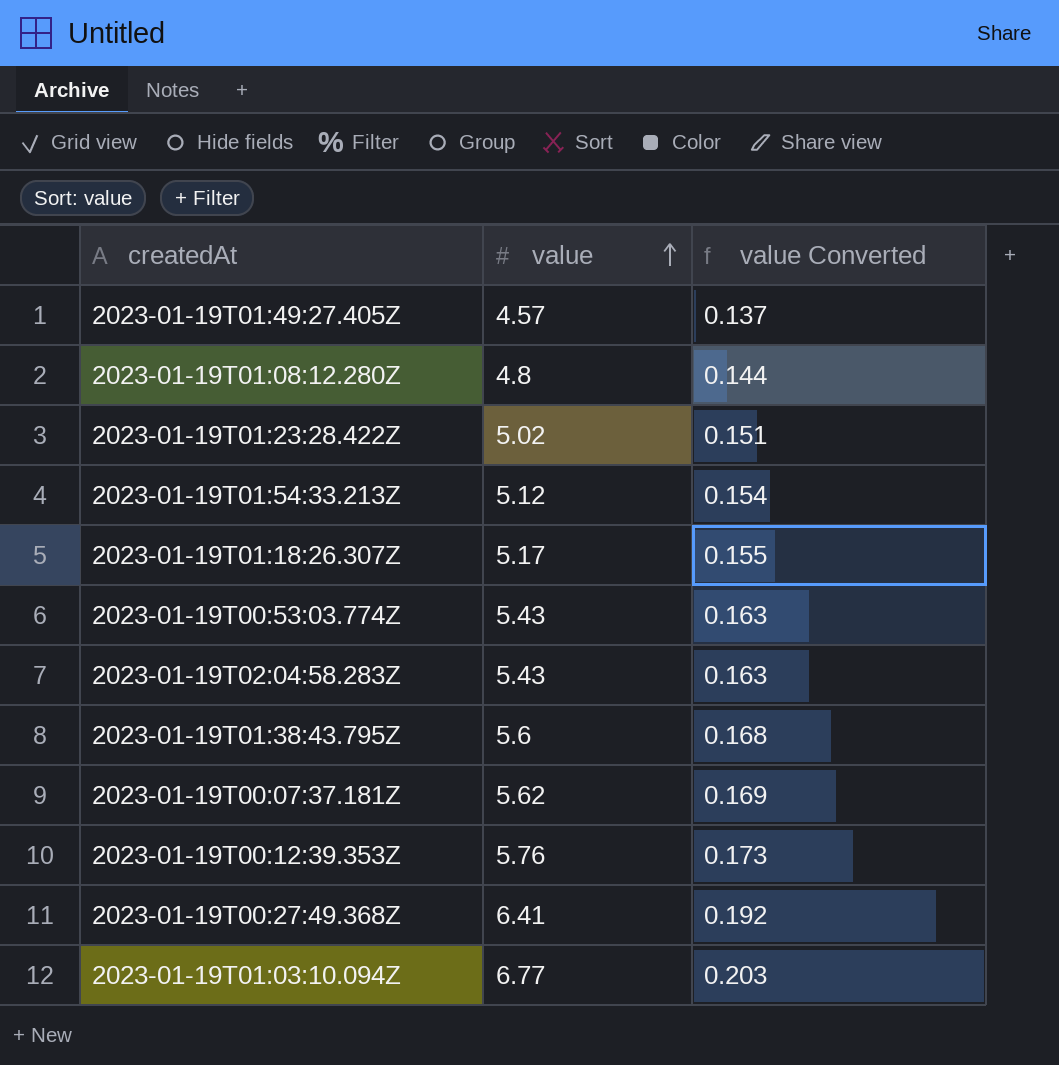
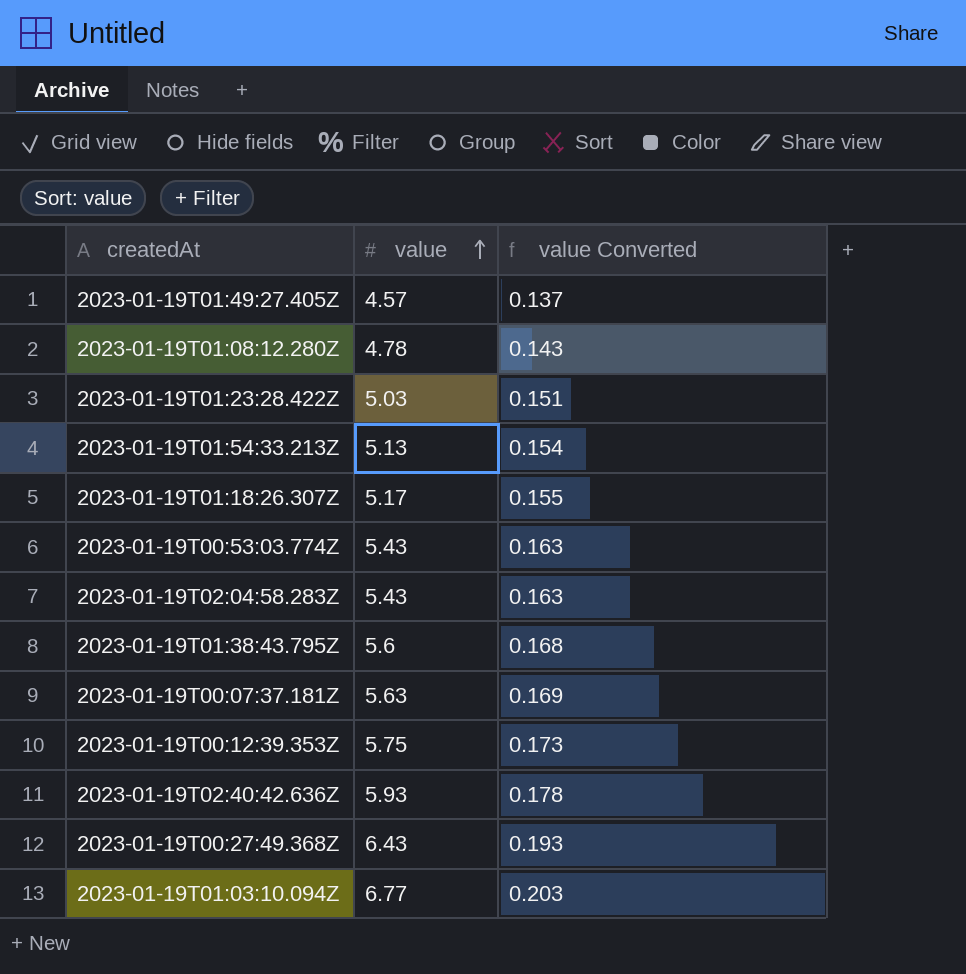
2023-01-19T01:08:12.280Z | value: 4.8 -> 4.78
2023-01-19T01:08:12.280Z | value Converted: 0.144 -> 0.143
2023-01-19T01:23:28.422Z | value: 5.02 -> 5.03
2023-01-19T01:54:33.213Z | value: 5.12 -> 5.13
2023-01-19T00:07:37.181Z | value: 5.62 -> 5.63
2023-01-19T00:12:39.353Z | value: 5.76 -> 5.75
row 2023-01-19T02:40:42.636Z: none -> 5.93 | 0.178
2023-01-19T00:27:49.368Z | value: 6.41 -> 6.43
2023-01-19T00:27:49.368Z | value Converted: 0.192 -> 0.193

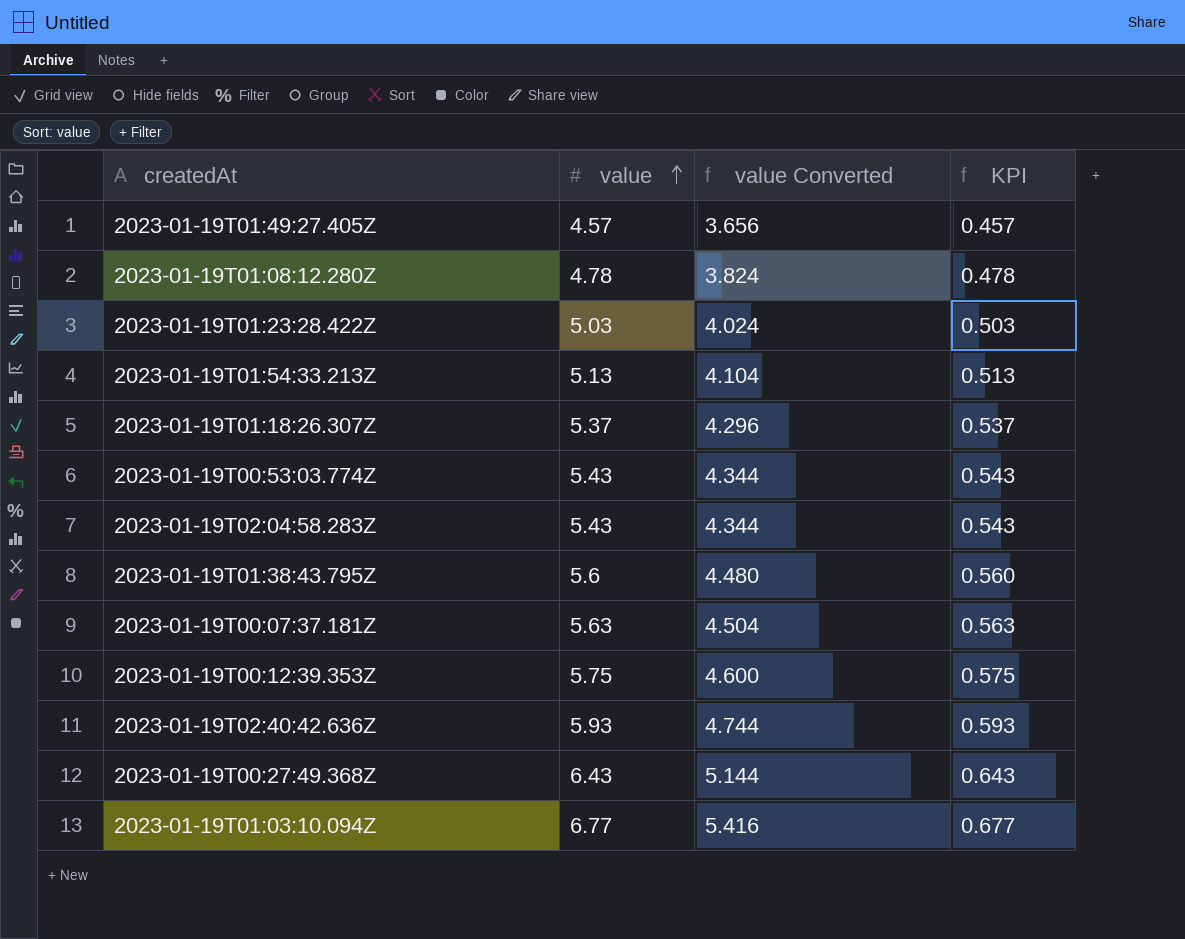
column value Converted | formula: [value] * 0.03 -> [value] * 0.8
column KPI | formula: none -> [value] * 0.1
2023-01-19T01:18:26.307Z | value: 5.17 -> 5.37

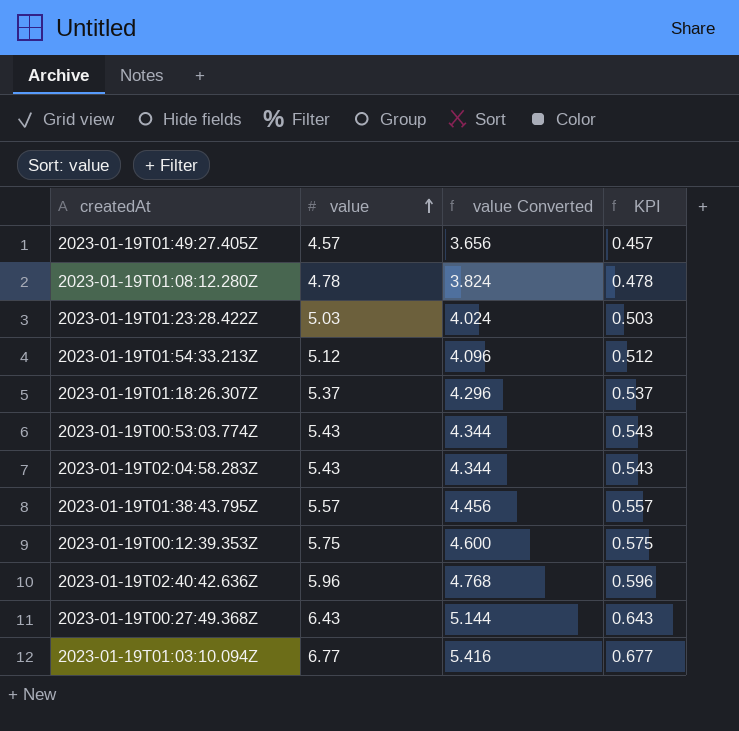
row 2023-01-19T00:07:37.181Z: 5.63 | 4.504 | 0.563 -> none
2023-01-19T01:54:33.213Z | value: 5.13 -> 5.12
2023-01-19T01:54:33.213Z | value Converted: 4.104 -> 4.096
2023-01-19T01:54:33.213Z | KPI: 0.513 -> 0.512
2023-01-19T01:38:43.795Z | value: 5.6 -> 5.57
2023-01-19T01:38:43.795Z | value Converted: 4.480 -> 4.456
2023-01-19T01:38:43.795Z | KPI: 0.560 -> 0.557
2023-01-19T02:40:42.636Z | value: 5.93 -> 5.96
2023-01-19T02:40:42.636Z | value Converted: 4.744 -> 4.768
2023-01-19T02:40:42.636Z | KPI: 0.593 -> 0.596

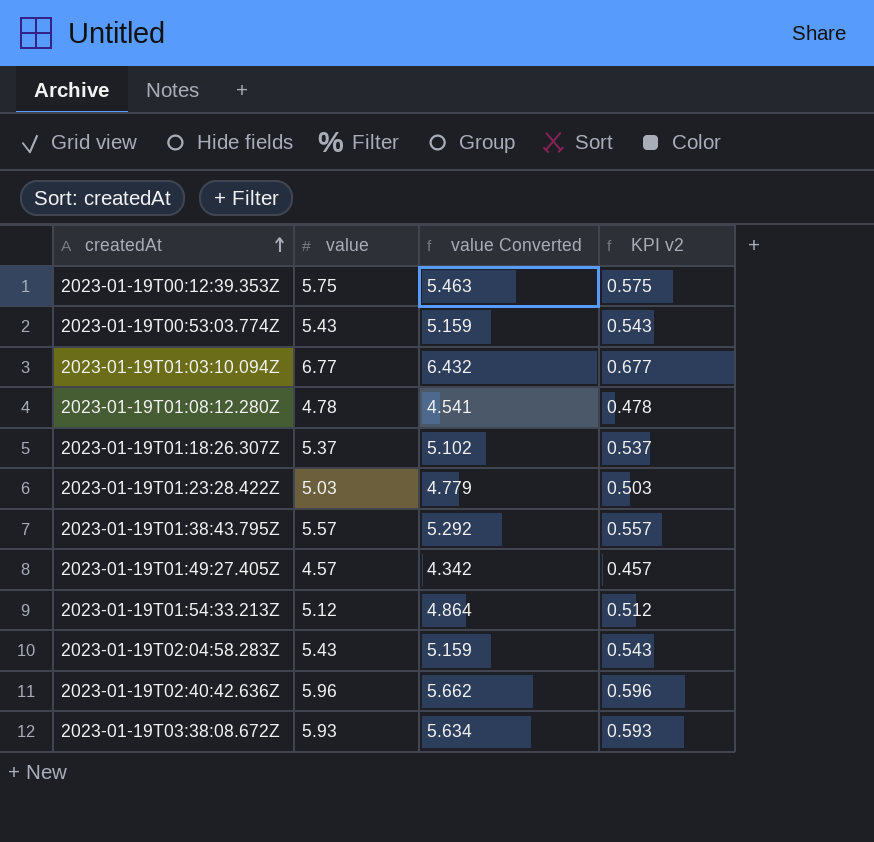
row order: value ascending -> createdAt ascending
column value Converted | formula: [value] * 0.8 -> [value] * 0.95
column name: KPI -> KPI v2
row 2023-01-19T00:27:49.368Z: 6.43 | 5.144 | 0.643 -> none
row 2023-01-19T03:38:08.672Z: none -> 5.93 | 5.634 | 0.593

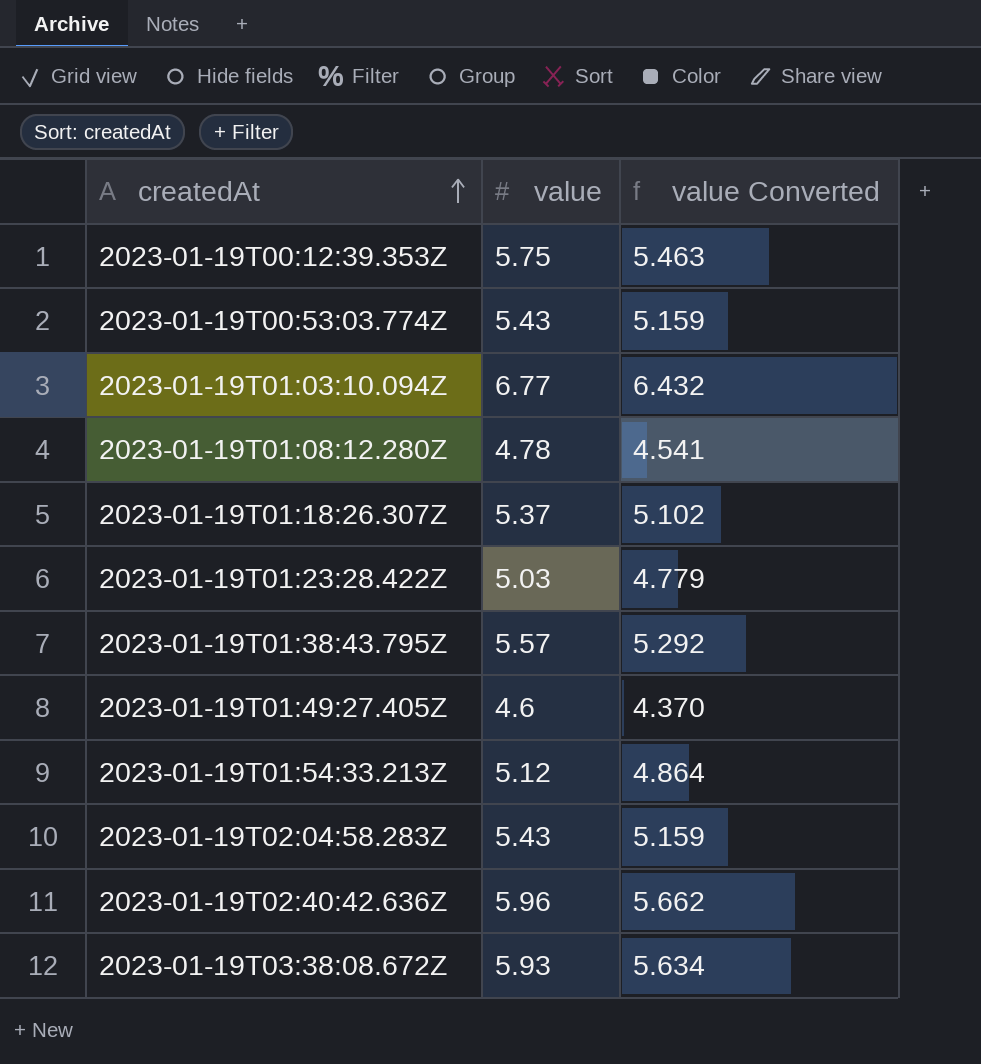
column KPI v2 | formula: [value] * 0.1 -> none
2023-01-19T01:49:27.405Z | value: 4.57 -> 4.6
2023-01-19T01:49:27.405Z | value Converted: 4.342 -> 4.370

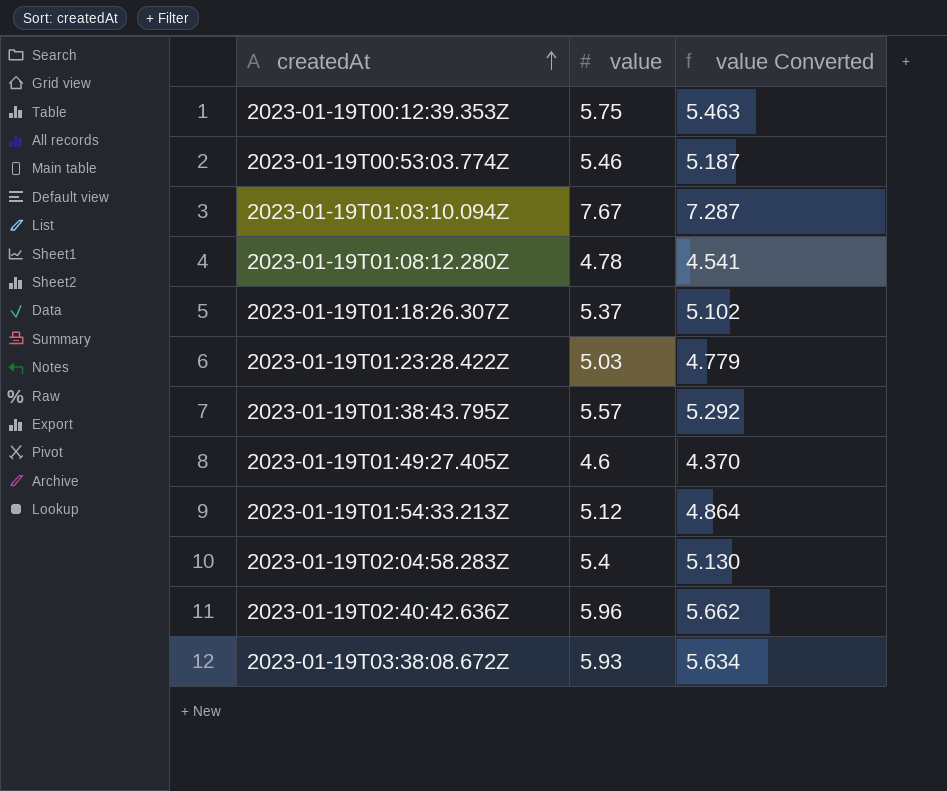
2023-01-19T00:53:03.774Z | value: 5.43 -> 5.46
2023-01-19T00:53:03.774Z | value Converted: 5.159 -> 5.187
2023-01-19T01:03:10.094Z | value: 6.77 -> 7.67
2023-01-19T01:03:10.094Z | value Converted: 6.432 -> 7.287
2023-01-19T02:04:58.283Z | value: 5.43 -> 5.4
2023-01-19T02:04:58.283Z | value Converted: 5.159 -> 5.130

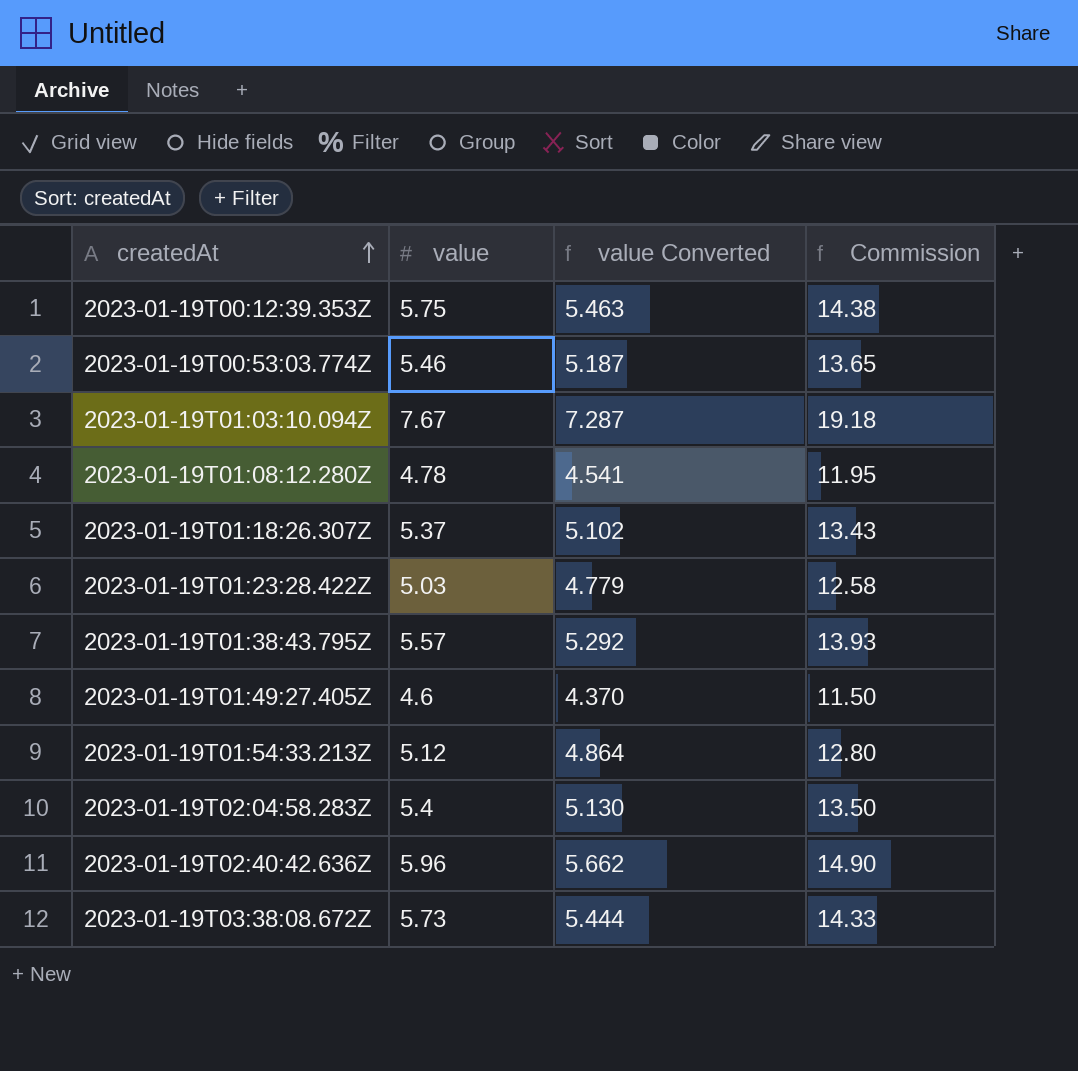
column Commission | formula: none -> [value] * 2.5
2023-01-19T03:38:08.672Z | value: 5.93 -> 5.73
2023-01-19T03:38:08.672Z | value Converted: 5.634 -> 5.444

